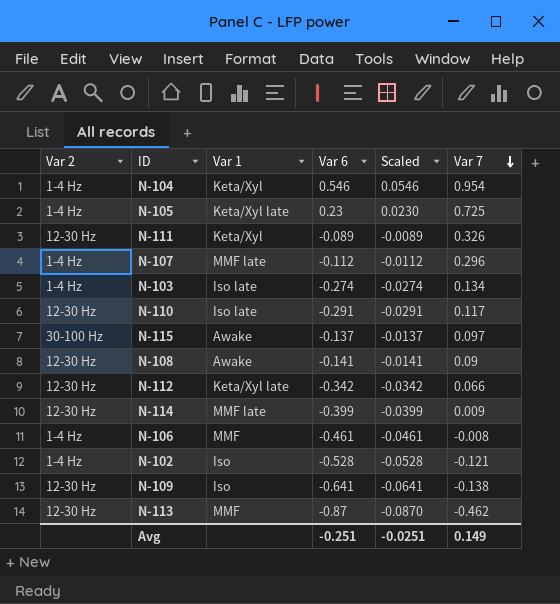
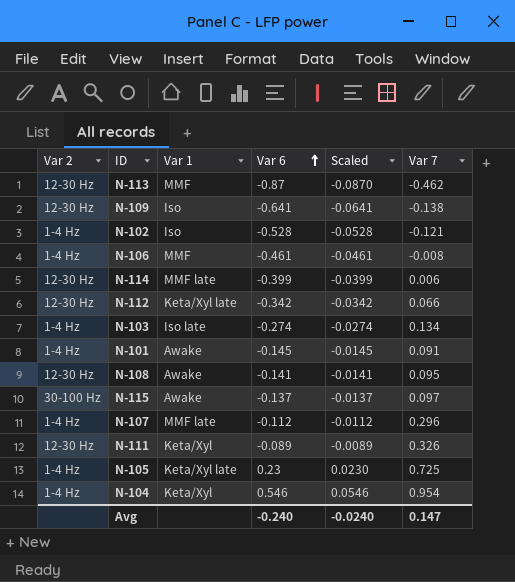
row order: Var 7 descending -> Var 6 ascending
row N-110: 12-30 Hz | Iso late | -0.291 | -0.0291 | 0.117 -> none
N-114 | Var 7: 0.009 -> 0.006
row N-101: none -> 1-4 Hz | Awake | -0.145 | -0.0145 | 0.091
N-108 | Var 7: 0.09 -> 0.095
Avg | Var 6: -0.251 -> -0.240
Avg | Scaled: -0.0251 -> -0.0240
Avg | Var 7: 0.149 -> 0.147

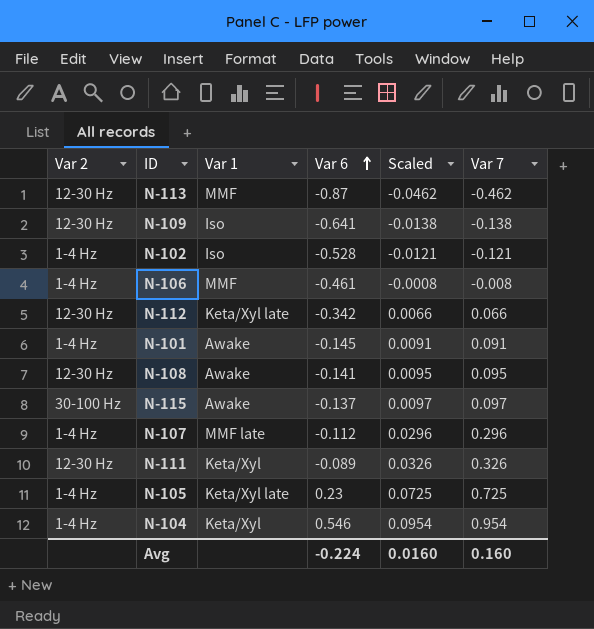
column Scaled | formula: [Var 6] * 0.1 -> [Var 7] * 0.1
row N-114: 12-30 Hz | MMF late | -0.399 | -0.0399 | 0.006 -> none
row N-103: 1-4 Hz | Iso late | -0.274 | -0.0274 | 0.134 -> none
Avg | Var 6: -0.240 -> -0.224
Avg | Scaled: -0.0240 -> 0.0160
Avg | Var 7: 0.147 -> 0.160

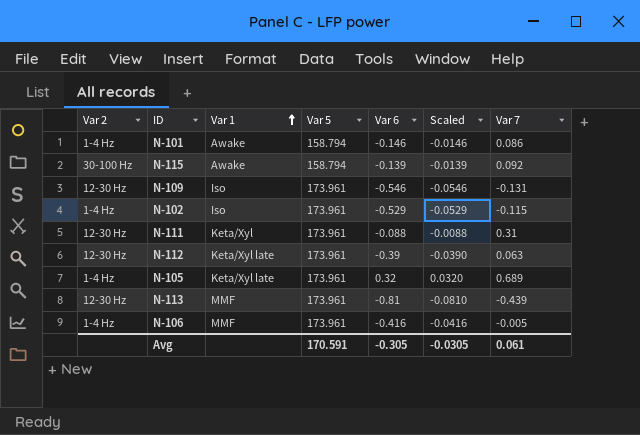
row order: Var 6 ascending -> Var 1 ascending
column Var 5 | position: none -> 4
column Scaled | formula: [Var 7] * 0.1 -> [Var 6] * 0.1
row N-108: 12-30 Hz | Awake | -0.141 | 0.0095 | 0.095 -> none
row N-107: 1-4 Hz | MMF late | -0.112 | 0.0296 | 0.296 -> none
row N-104: 1-4 Hz | Keta/Xyl | 0.546 | 0.0954 | 0.954 -> none
N-101 | Var 6: -0.145 -> -0.146
N-101 | Var 7: 0.091 -> 0.086
N-115 | Var 6: -0.137 -> -0.139
N-115 | Var 7: 0.097 -> 0.092
N-109 | Var 6: -0.641 -> -0.546
N-109 | Var 7: -0.138 -> -0.131
N-102 | Var 6: -0.528 -> -0.529
N-102 | Var 7: -0.121 -> -0.115
N-111 | Var 6: -0.089 -> -0.088
N-111 | Var 7: 0.326 -> 0.31
N-112 | Var 6: -0.342 -> -0.39
N-112 | Var 7: 0.066 -> 0.063
N-105 | Var 6: 0.23 -> 0.32
N-105 | Var 7: 0.725 -> 0.689
N-113 | Var 6: -0.87 -> -0.81
N-113 | Var 7: -0.462 -> -0.439
N-106 | Var 6: -0.461 -> -0.416
N-106 | Var 7: -0.008 -> -0.005
Avg | Var 6: -0.224 -> -0.305
Avg | Scaled: 0.0160 -> -0.0305
Avg | Var 7: 0.160 -> 0.061

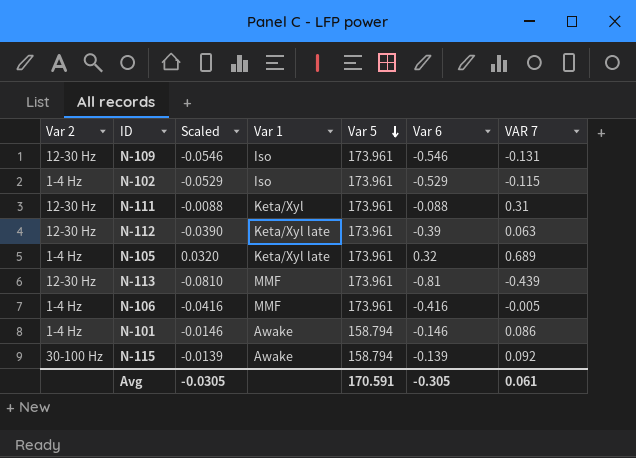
row order: Var 1 ascending -> Var 5 descending
column Scaled | position: 6 -> 3
column name: Var 7 -> VAR 7

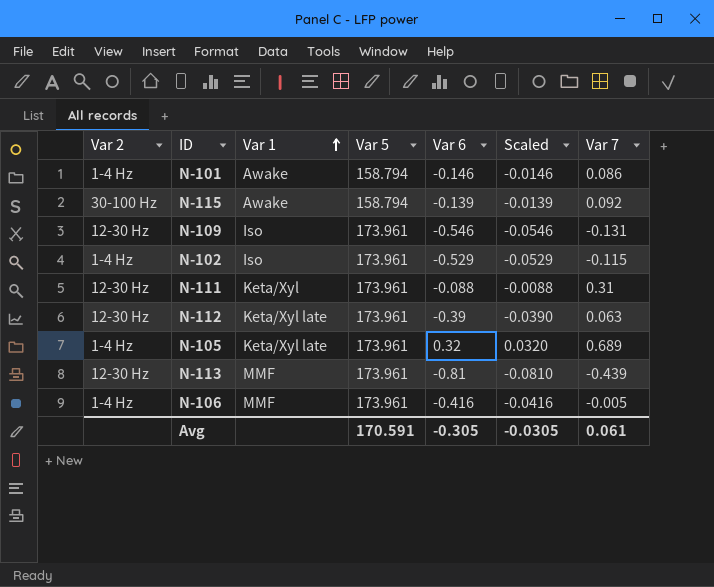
row order: Var 5 descending -> Var 1 ascending
column Scaled | position: 3 -> 6
column name: VAR 7 -> Var 7

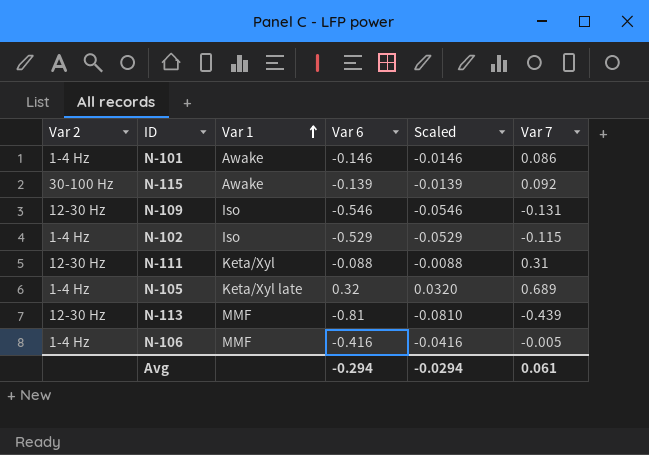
column Var 5 | position: 4 -> none
row N-112: 12-30 Hz | Keta/Xyl late | 173.961 | -0.39 | -0.0390 | 0.063 -> none
Avg | Var 6: -0.305 -> -0.294
Avg | Scaled: -0.0305 -> -0.0294

